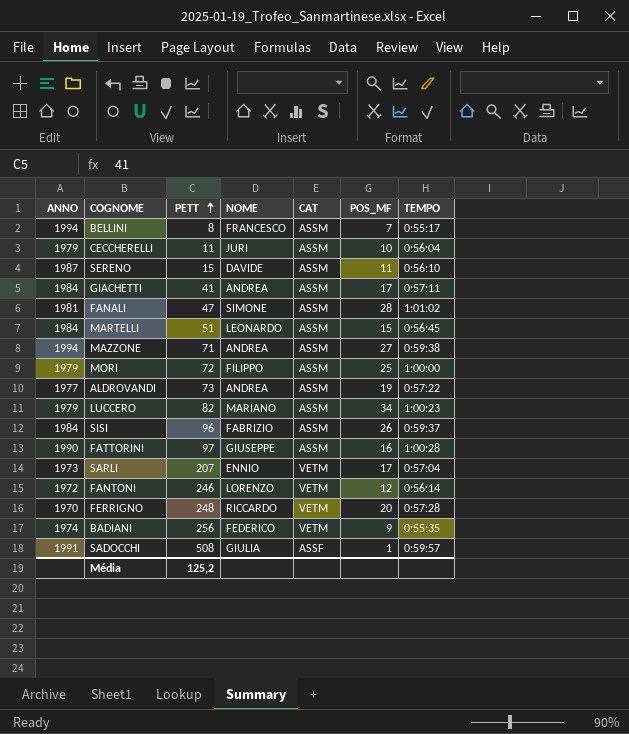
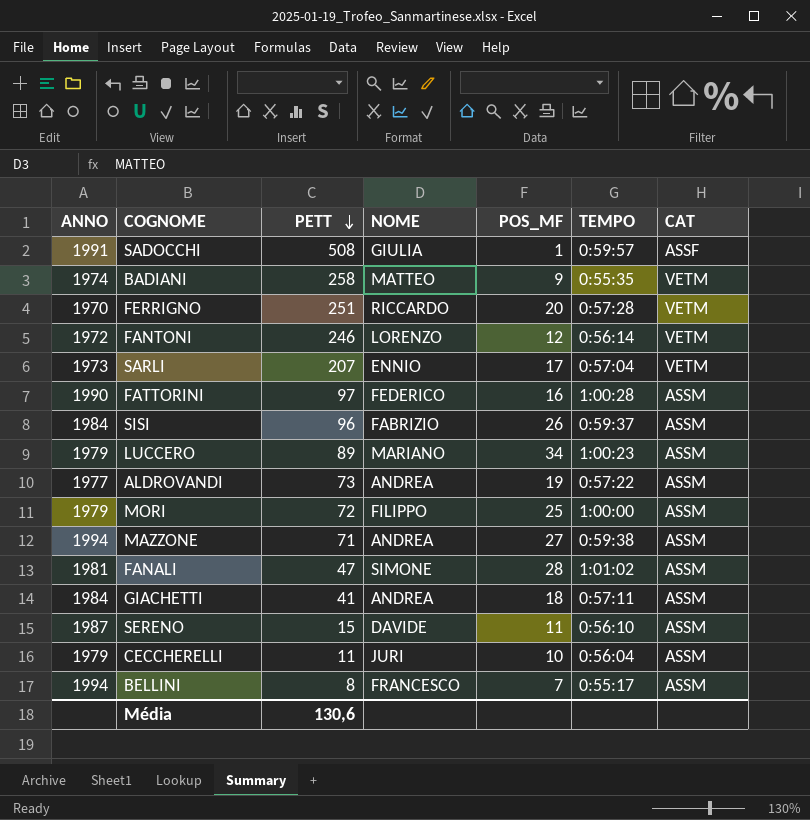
row order: PETT ascending -> PETT descending
column CAT | position: 5 -> 7
row MARTELLI: 1984 | 51 | LEONARDO | ASSM | 15 | 0:56:45 -> none
BADIANI | PETT: 256 -> 258
BADIANI | NOME: FEDERICO -> MATTEO
FERRIGNO | PETT: 248 -> 251
FATTORINI | NOME: GIUSEPPE -> FEDERICO
LUCCERO | PETT: 82 -> 89
GIACHETTI | POS_MF: 17 -> 18
Média | PETT: 125,2 -> 130,6

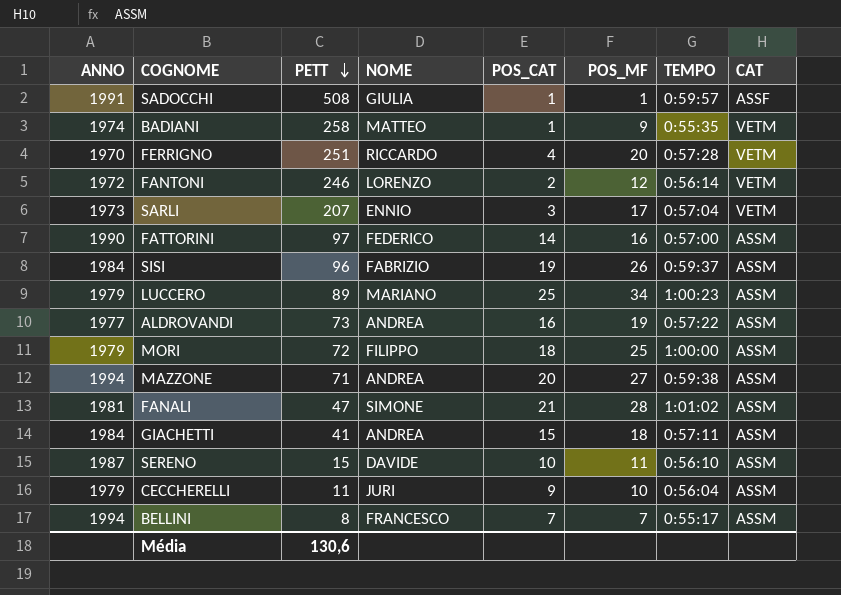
column POS_CAT | position: none -> 5
FATTORINI | TEMPO: 1:00:28 -> 0:57:00

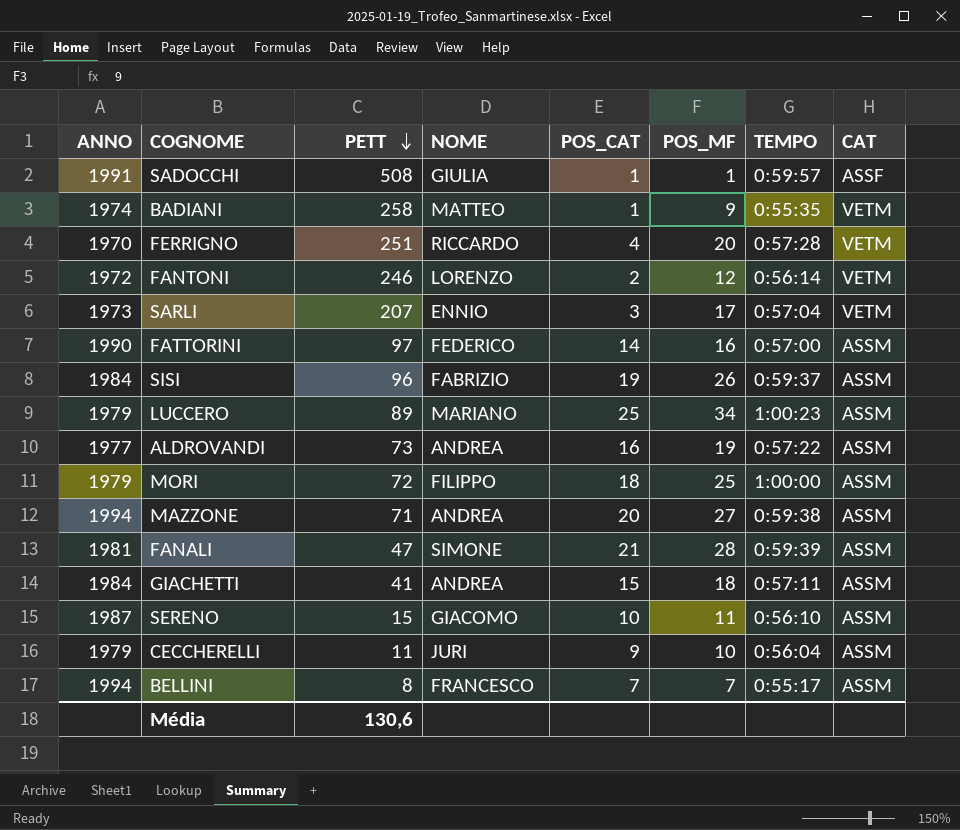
FANALI | TEMPO: 1:01:02 -> 0:59:39
SERENO | NOME: DAVIDE -> GIACOMO

